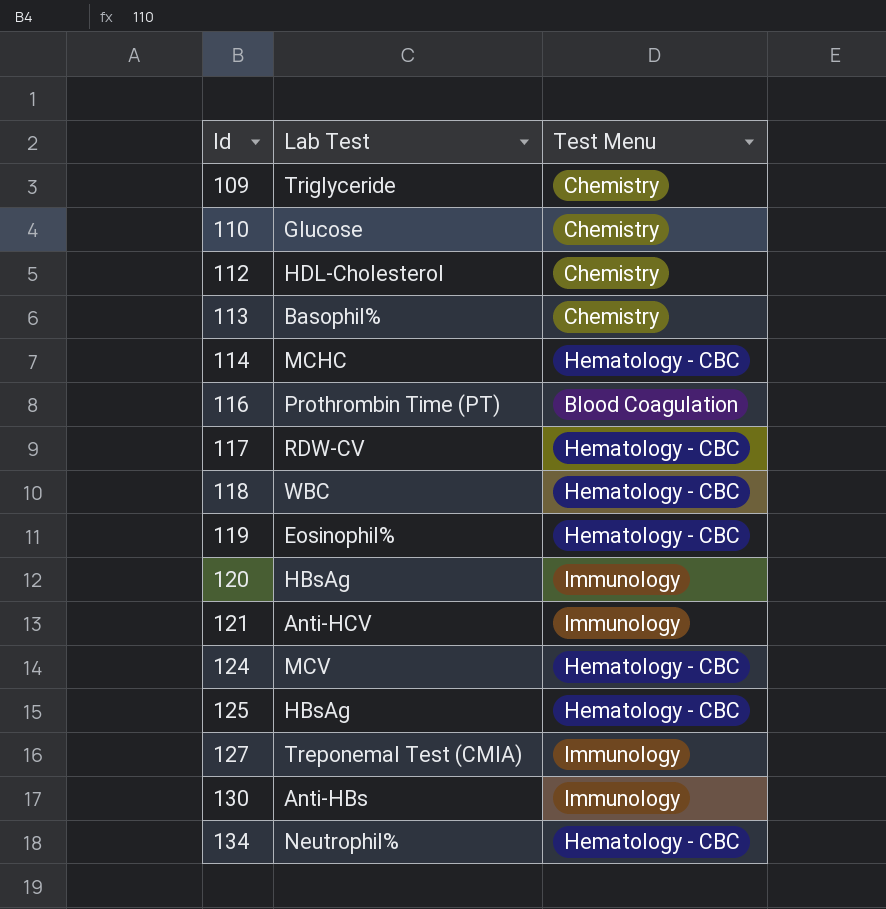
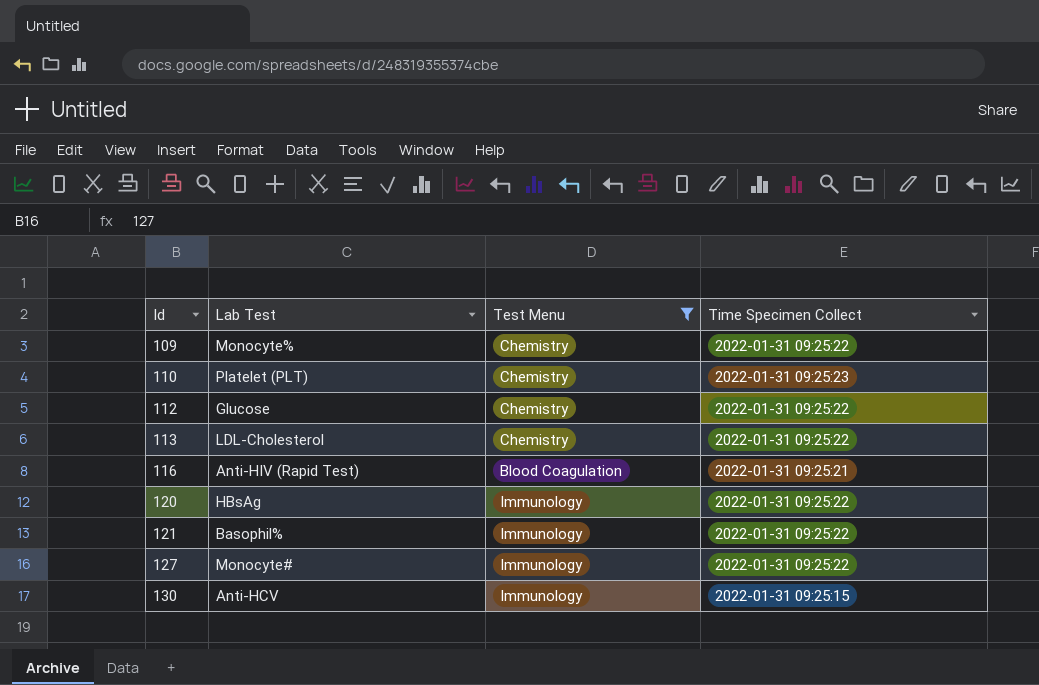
filter: none -> Test Menu != Hematology - CBC
column Time Specimen Collect | position: none -> 4
109 | Lab Test: Triglyceride -> Monocyte%
110 | Lab Test: Glucose -> Platelet (PLT)
112 | Lab Test: HDL-Cholesterol -> Glucose
113 | Lab Test: Basophil% -> LDL-Cholesterol
116 | Lab Test: Prothrombin Time (PT) -> Anti-HIV (Rapid Test)
121 | Lab Test: Anti-HCV -> Basophil%
127 | Lab Test: Treponemal Test (CMIA) -> Monocyte#
130 | Lab Test: Anti-HBs -> Anti-HCV

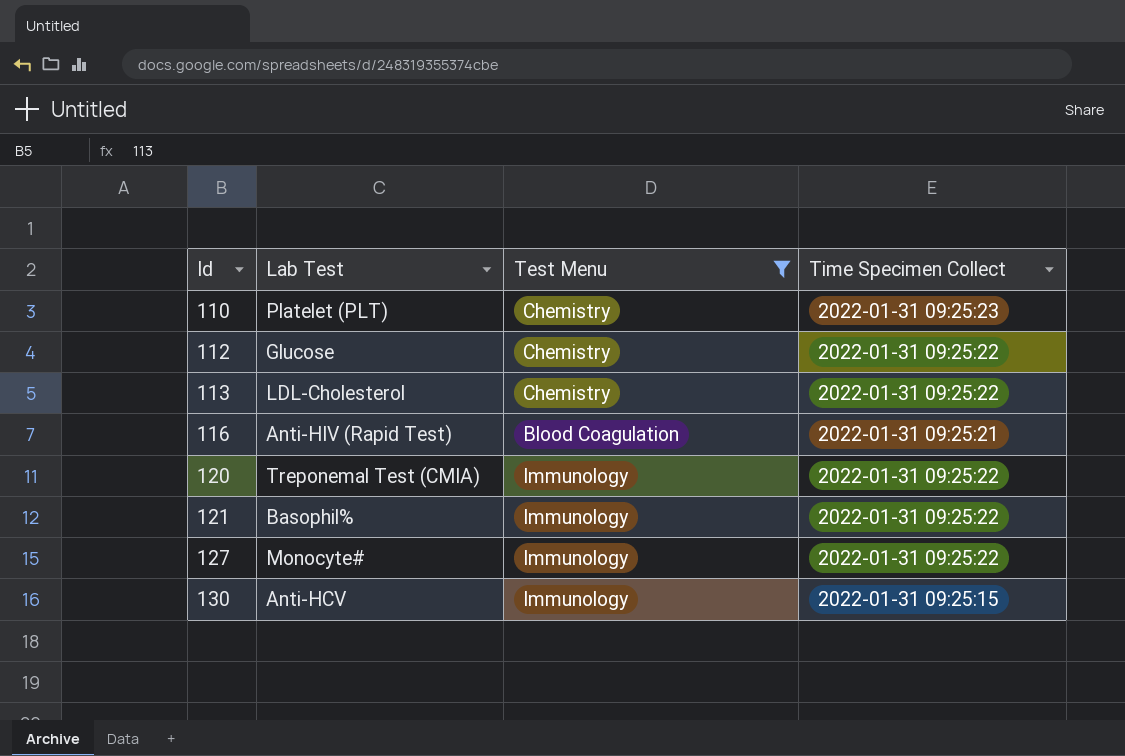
row 109: Monocyte% | Chemistry | 2022-01-31 09:25:22 -> none
120 | Lab Test: HBsAg -> Treponemal Test (CMIA)

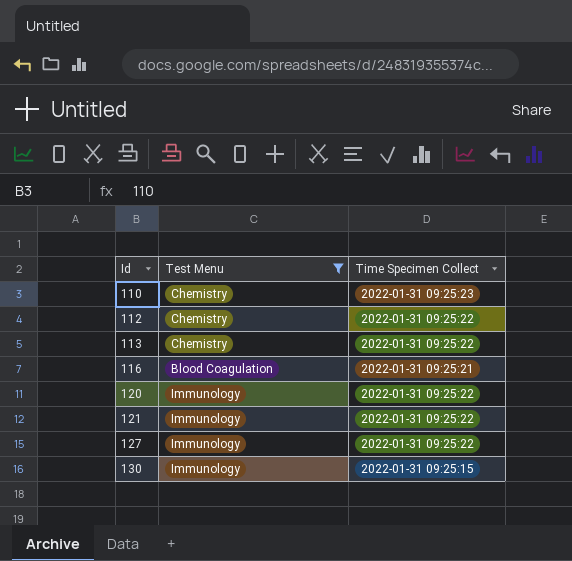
column Lab Test | position: 2 -> none

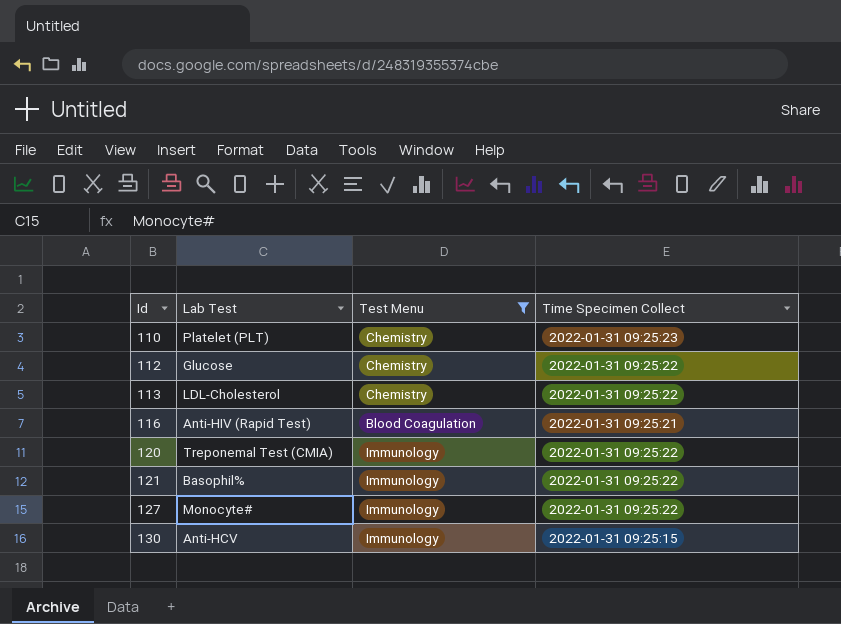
column Lab Test | position: none -> 2

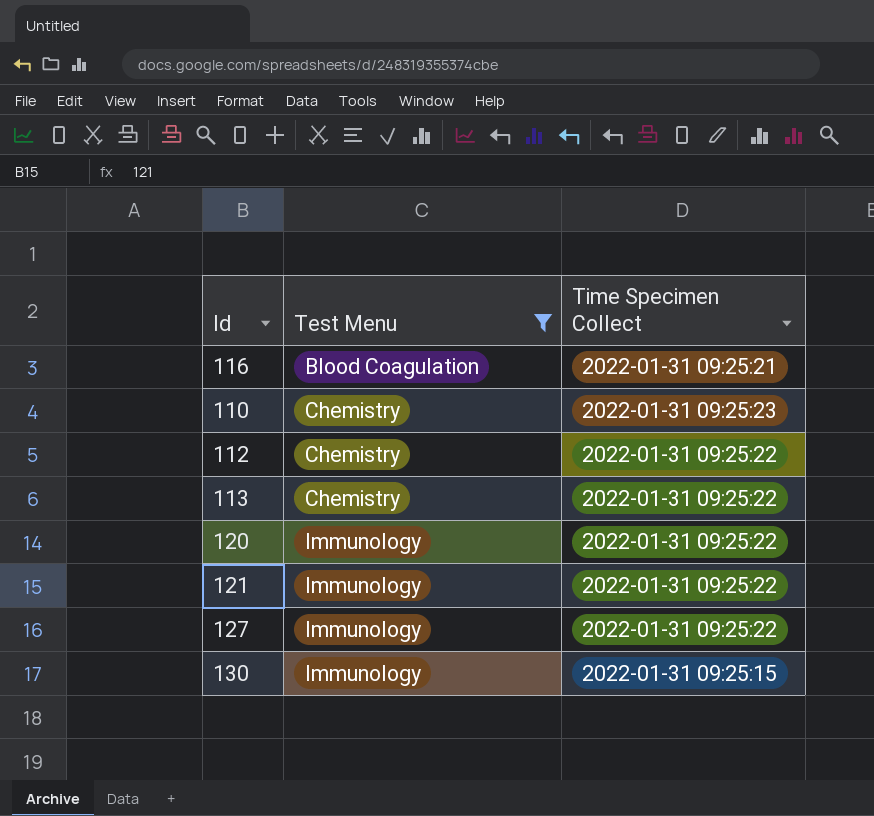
row order: Id ascending -> Test Menu ascending
column Lab Test | position: 2 -> none

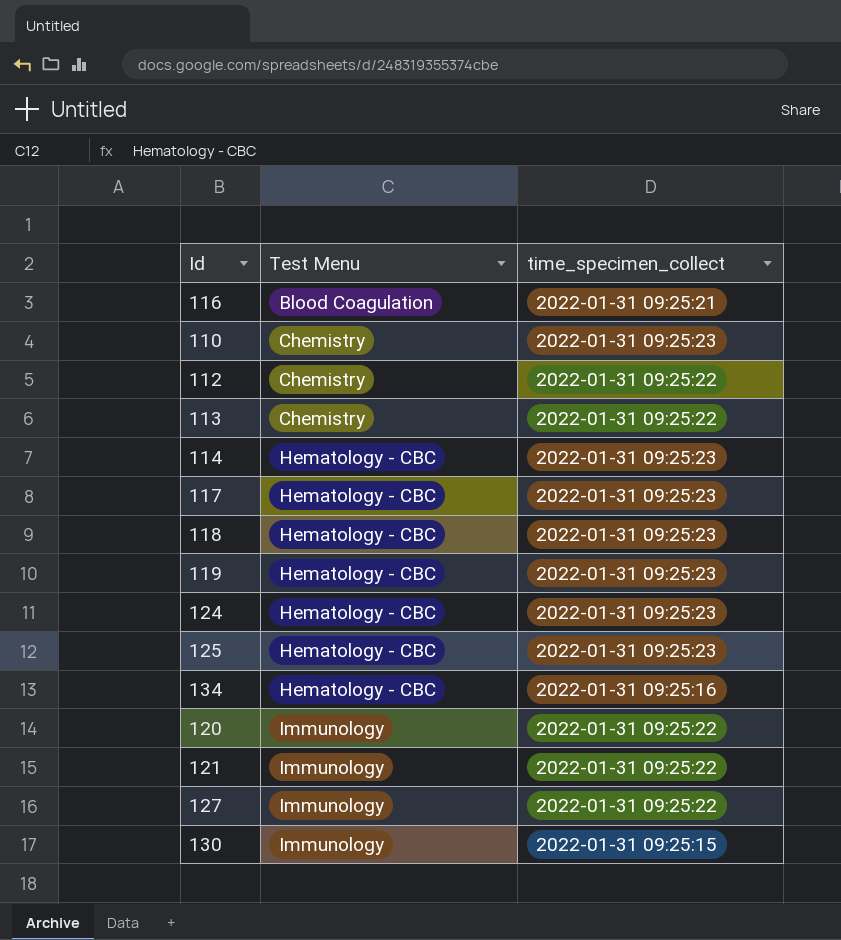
filter: Test Menu != Hematology - CBC -> none
column name: Time Specimen Collect -> time_specimen_collect

